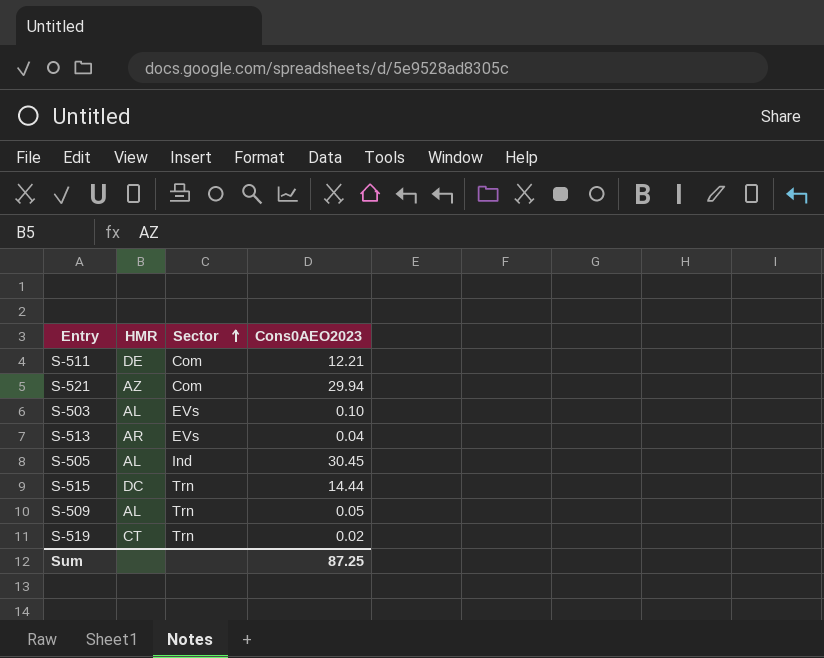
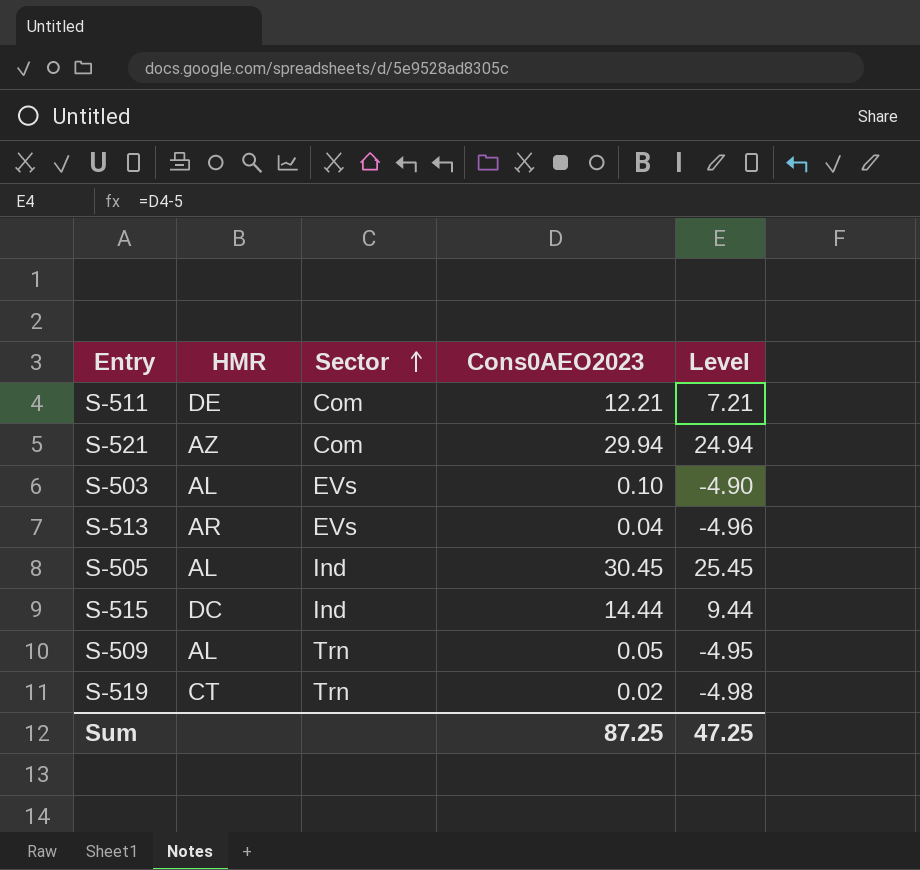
column Level | formula: none -> [Cons0AEO2023] - 5
S-515 | Sector: Trn -> Ind

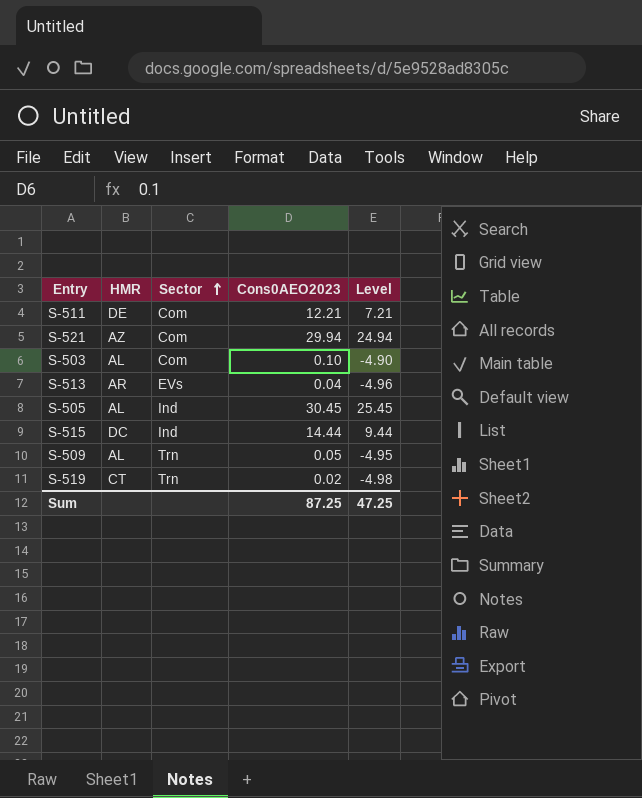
S-503 | Sector: EVs -> Com

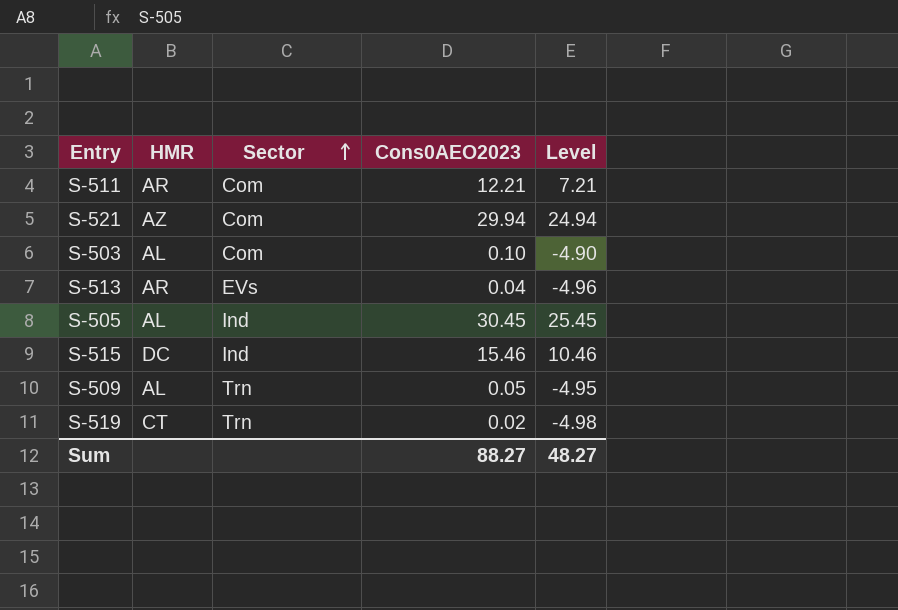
S-511 | HMR: DE -> AR
S-515 | Cons0AEO2023: 14.44 -> 15.46
S-515 | Level: 9.44 -> 10.46
Sum | Cons0AEO2023: 87.25 -> 88.27
Sum | Level: 47.25 -> 48.27

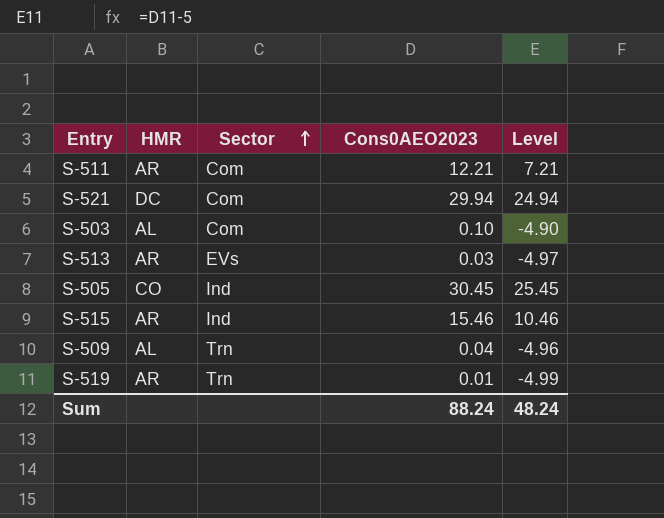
S-521 | HMR: AZ -> DC
S-513 | Cons0AEO2023: 0.04 -> 0.03
S-513 | Level: -4.96 -> -4.97
S-505 | HMR: AL -> CO
S-515 | HMR: DC -> AR
S-509 | Cons0AEO2023: 0.05 -> 0.04
S-509 | Level: -4.95 -> -4.96
S-519 | HMR: CT -> AR
S-519 | Cons0AEO2023: 0.02 -> 0.01
S-519 | Level: -4.98 -> -4.99
Sum | Cons0AEO2023: 88.27 -> 88.24
Sum | Level: 48.27 -> 48.24

